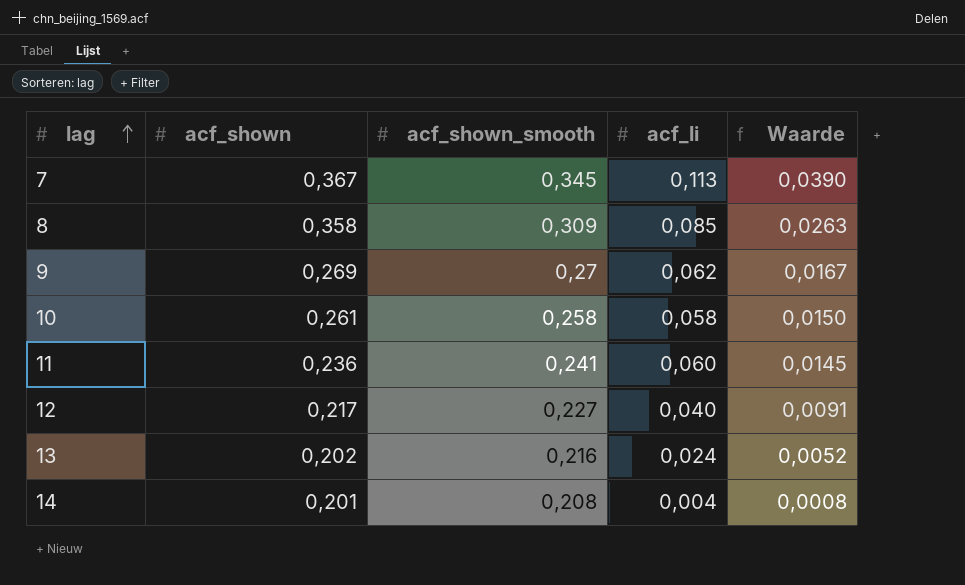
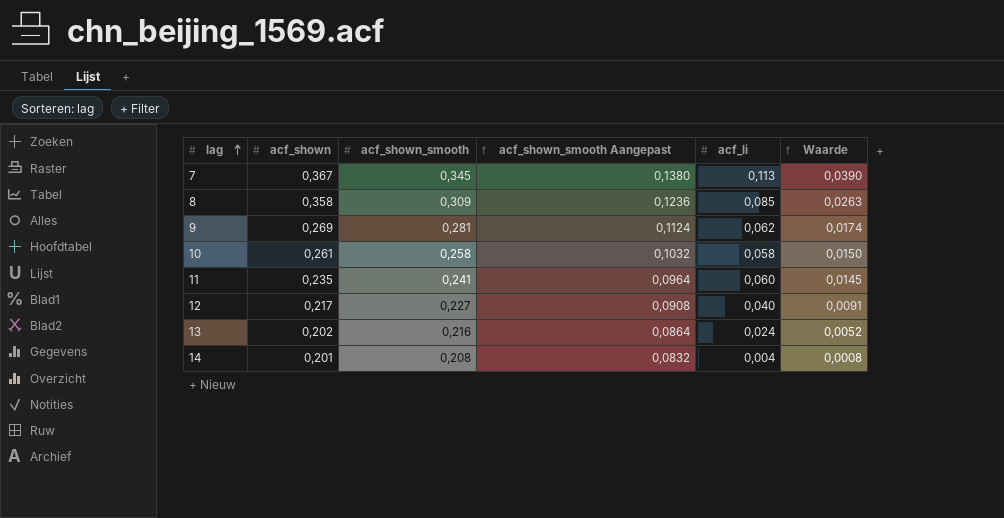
column acf_shown_smooth Aangepast | formula: none -> [acf_shown_smooth] * 0,4
9 | acf_shown_smooth: 0,27 -> 0,281
9 | Waarde: 0,0167 -> 0,0174
11 | acf_shown: 0,236 -> 0,235

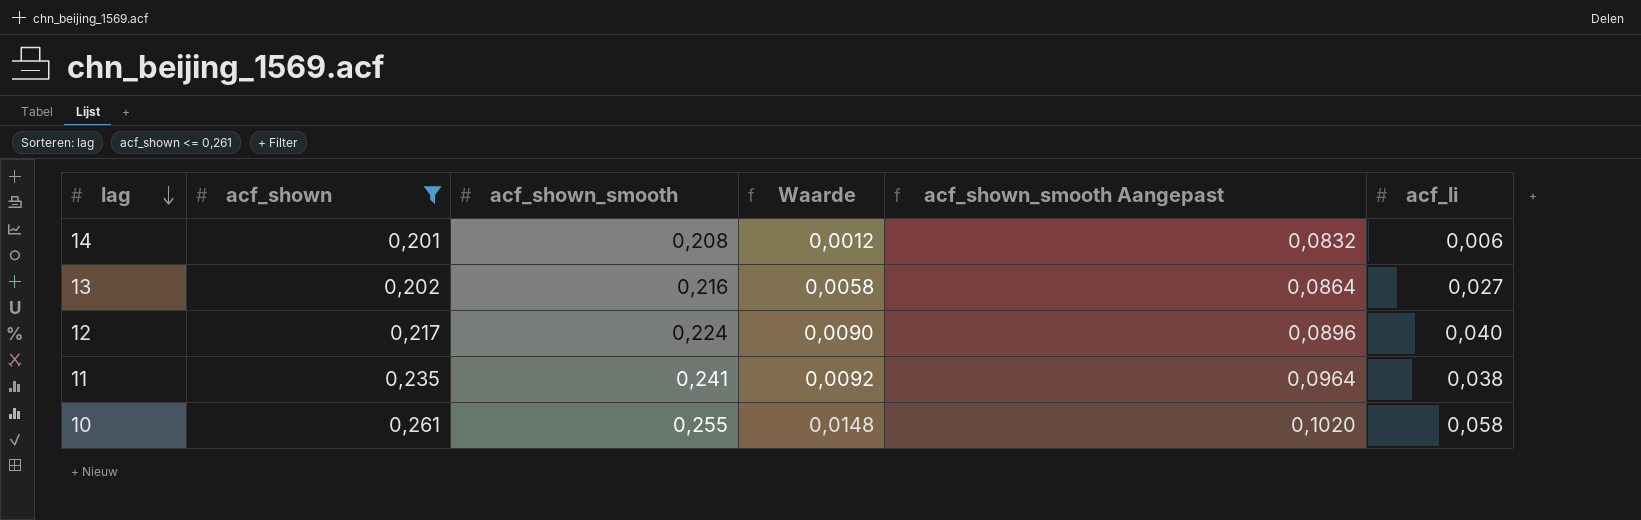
filter: none -> acf_shown <= 0,261
row order: lag ascending -> lag descending
column Waarde | position: 6 -> 4
14 | Waarde: 0,0008 -> 0,0012
14 | acf_li: 0,004 -> 0,006
13 | Waarde: 0,0052 -> 0,0058
13 | acf_li: 0,024 -> 0,027
12 | acf_shown_smooth: 0,227 -> 0,224
12 | Waarde: 0,0091 -> 0,0090
12 | acf_shown_smooth Aangepast: 0,0908 -> 0,0896
11 | Waarde: 0,0145 -> 0,0092
11 | acf_li: 0,060 -> 0,038
10 | acf_shown_smooth: 0,258 -> 0,255
10 | Waarde: 0,0150 -> 0,0148
10 | acf_shown_smooth Aangepast: 0,1032 -> 0,1020

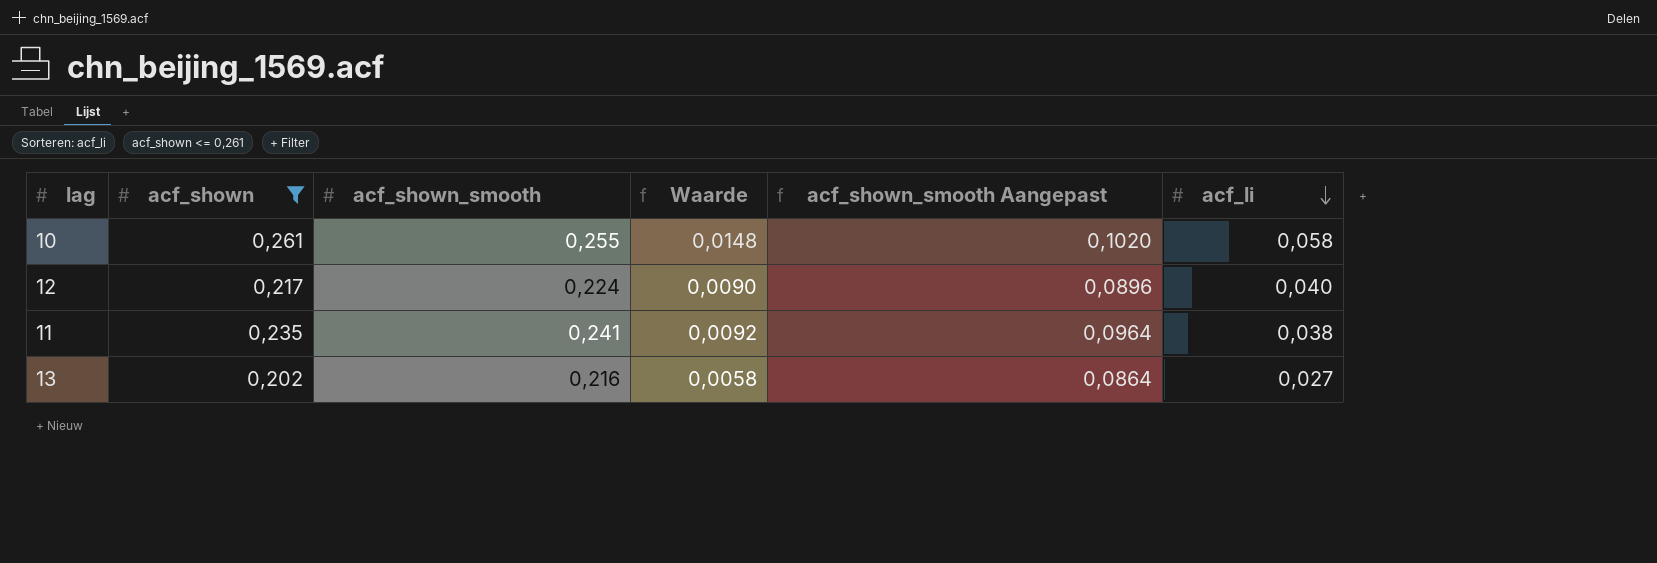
row order: lag descending -> acf_li descending
row 14: 0,201 | 0,208 | 0,0012 | 0,0832 | 0,006 -> none

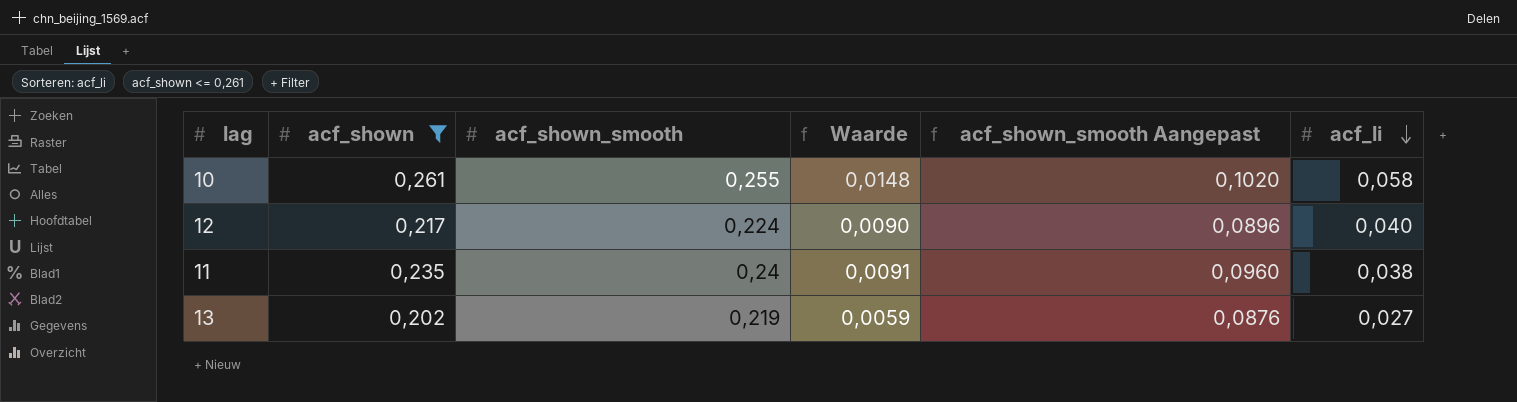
11 | acf_shown_smooth: 0,241 -> 0,24
11 | Waarde: 0,0092 -> 0,0091
11 | acf_shown_smooth Aangepast: 0,0964 -> 0,0960
13 | acf_shown_smooth: 0,216 -> 0,219
13 | Waarde: 0,0058 -> 0,0059
13 | acf_shown_smooth Aangepast: 0,0864 -> 0,0876

